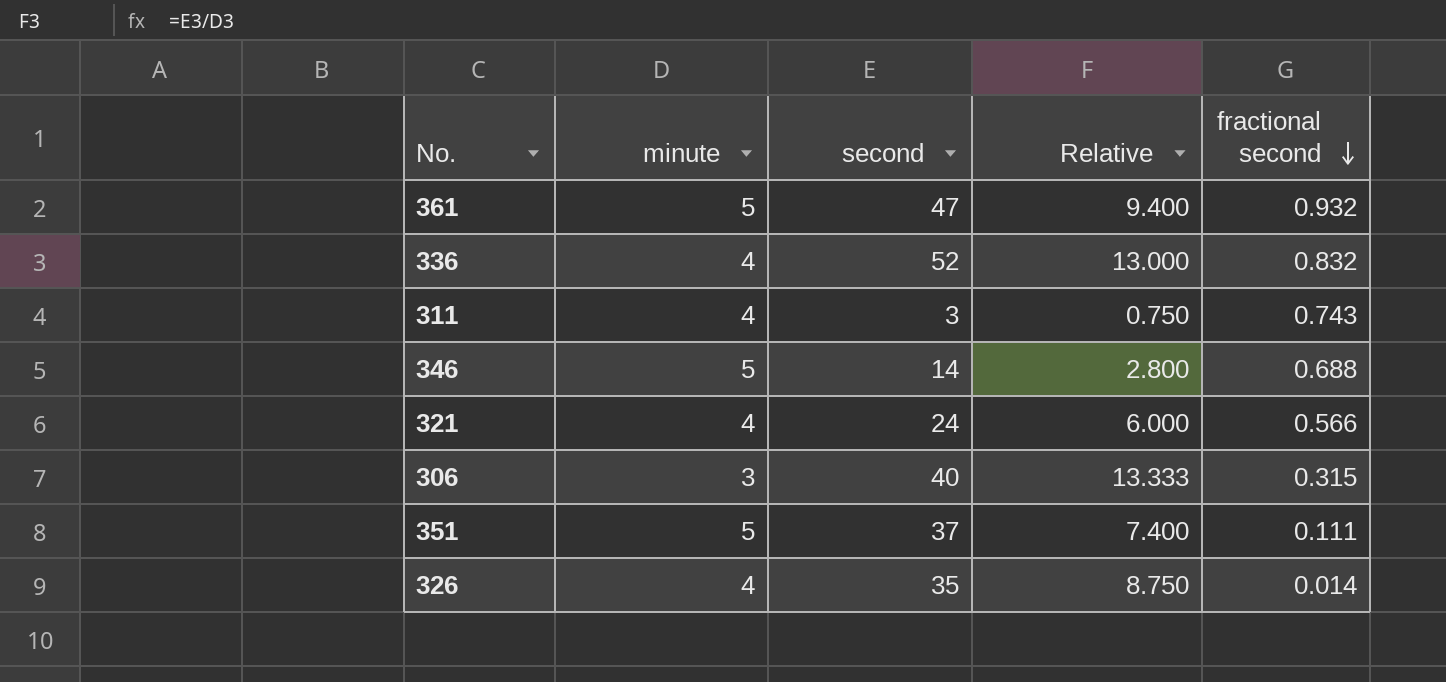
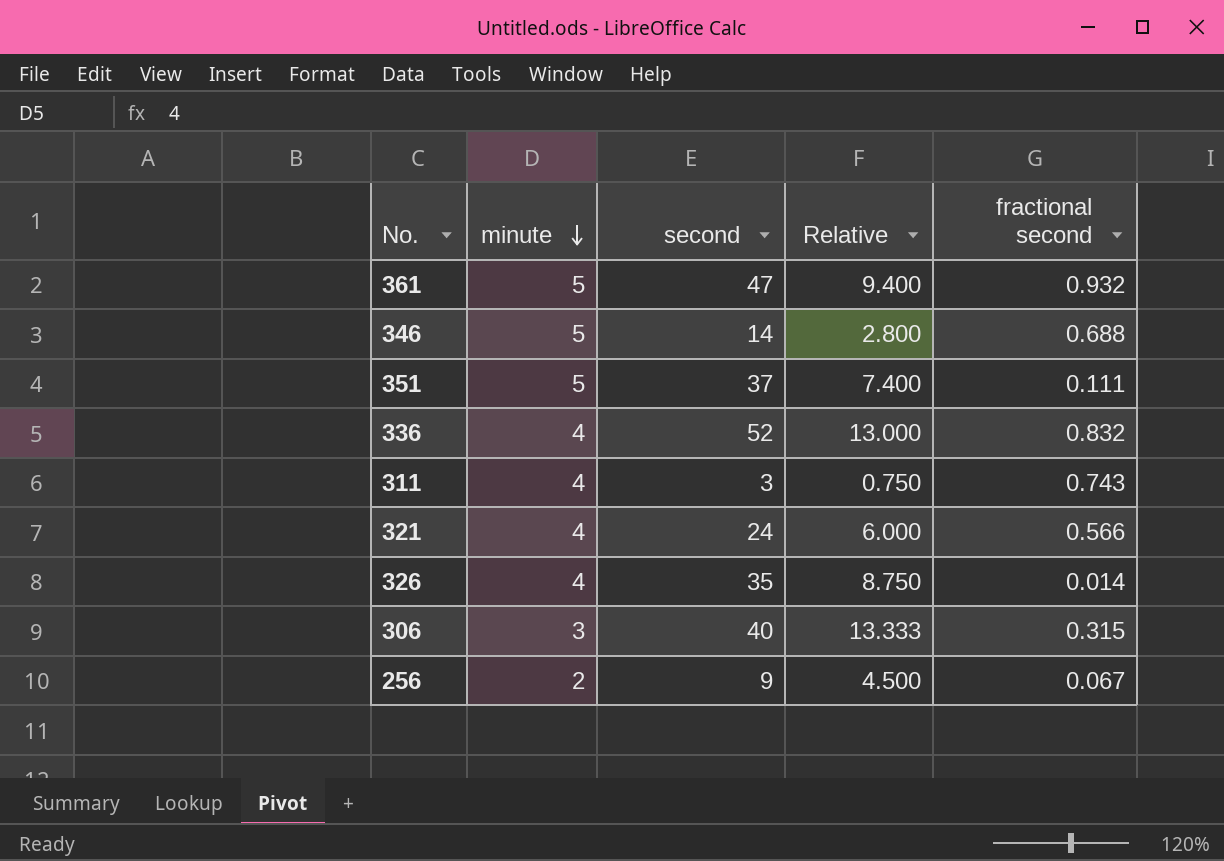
row order: fractional second descending -> minute descending
row 256: none -> 2 | 9 | 4.500 | 0.067

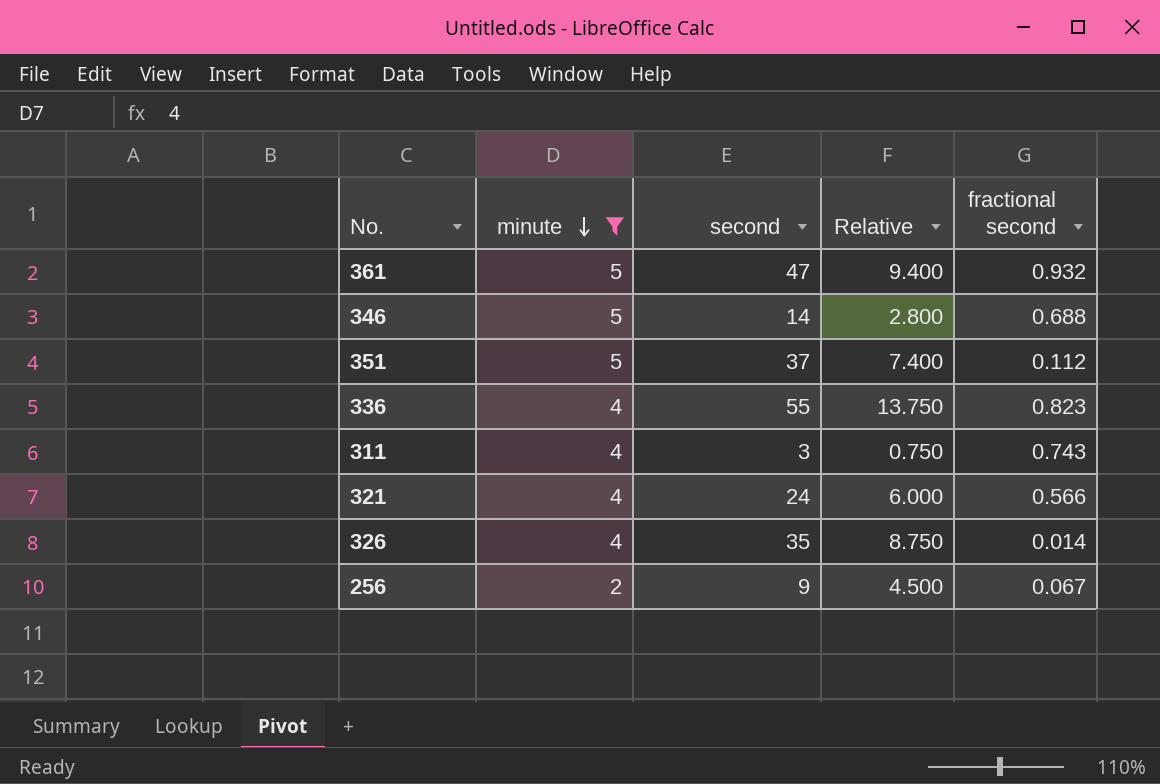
filter: none -> minute != 3
351 | fractional second: 0.111 -> 0.112
336 | second: 52 -> 55
336 | Relative: 13.000 -> 13.750
336 | fractional second: 0.832 -> 0.823

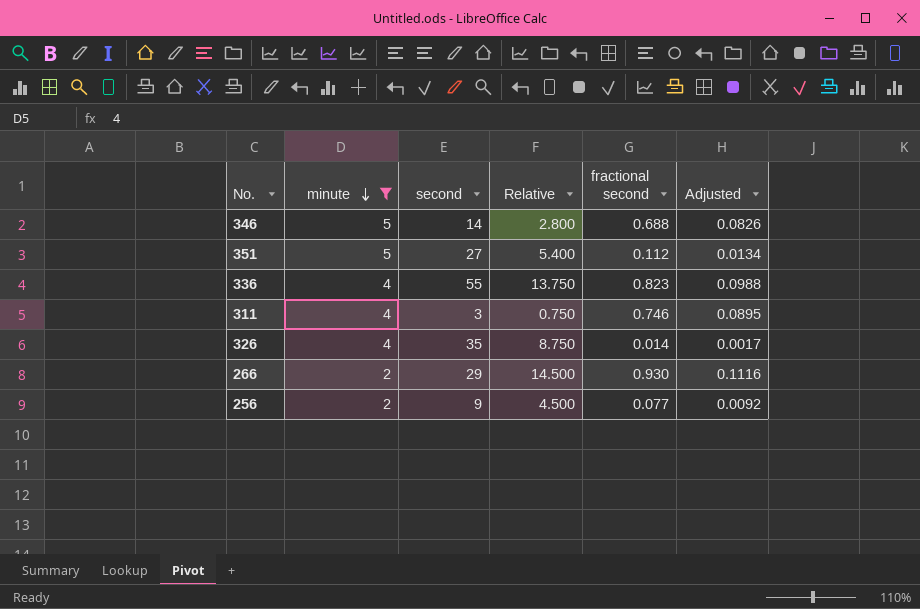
column Adjusted | formula: none -> [fractional second] * 0.12
row 361: 5 | 47 | 9.400 | 0.932 -> none
row 321: 4 | 24 | 6.000 | 0.566 -> none
351 | second: 37 -> 27
351 | Relative: 7.400 -> 5.400
311 | fractional second: 0.743 -> 0.746
row 266: none -> 2 | 29 | 14.500 | 0.930 | 0.1116
256 | fractional second: 0.067 -> 0.077

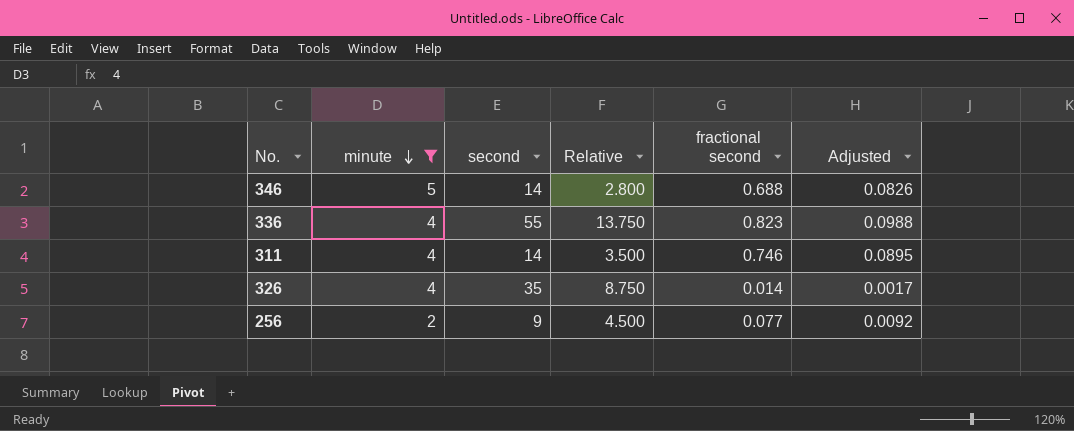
row 351: 5 | 27 | 5.400 | 0.112 | 0.0134 -> none
row 266: 2 | 29 | 14.500 | 0.930 | 0.1116 -> none
311 | second: 3 -> 14
311 | Relative: 0.750 -> 3.500

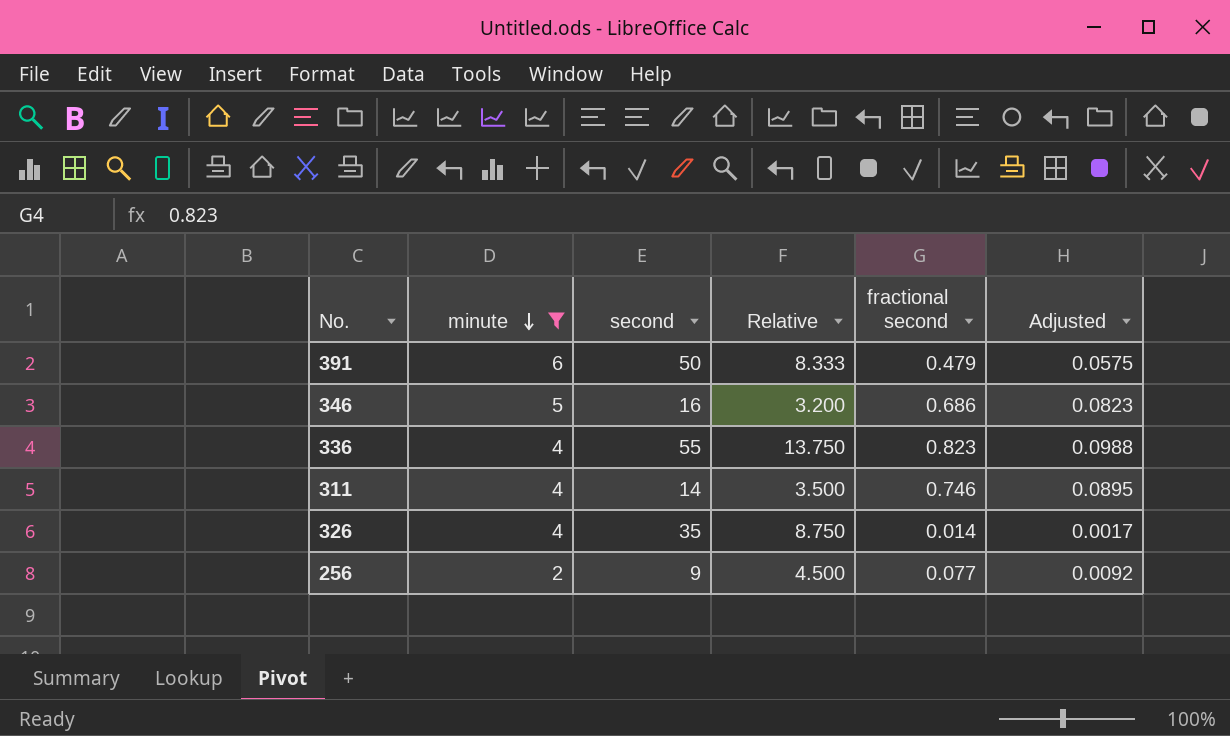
row 391: none -> 6 | 50 | 8.333 | 0.479 | 0.0575
346 | second: 14 -> 16
346 | Relative: 2.800 -> 3.200
346 | fractional second: 0.688 -> 0.686
346 | Adjusted: 0.0826 -> 0.0823

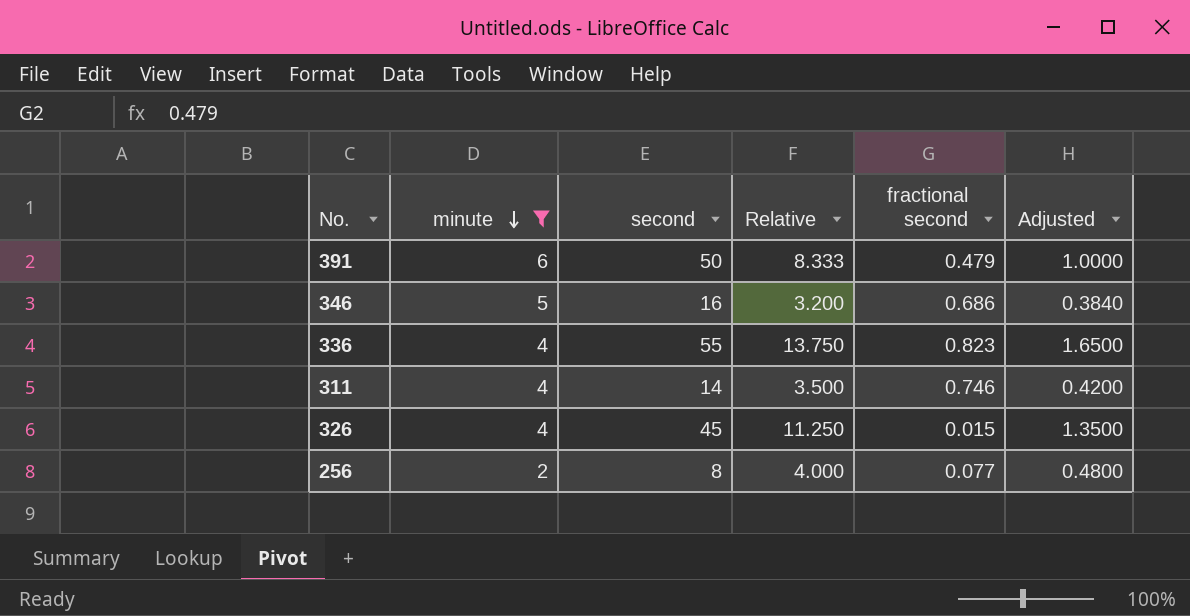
column Adjusted | formula: [fractional second] * 0.12 -> [Relative] * 0.12
326 | second: 35 -> 45
326 | Relative: 8.750 -> 11.250
326 | fractional second: 0.014 -> 0.015
256 | second: 9 -> 8
256 | Relative: 4.500 -> 4.000

